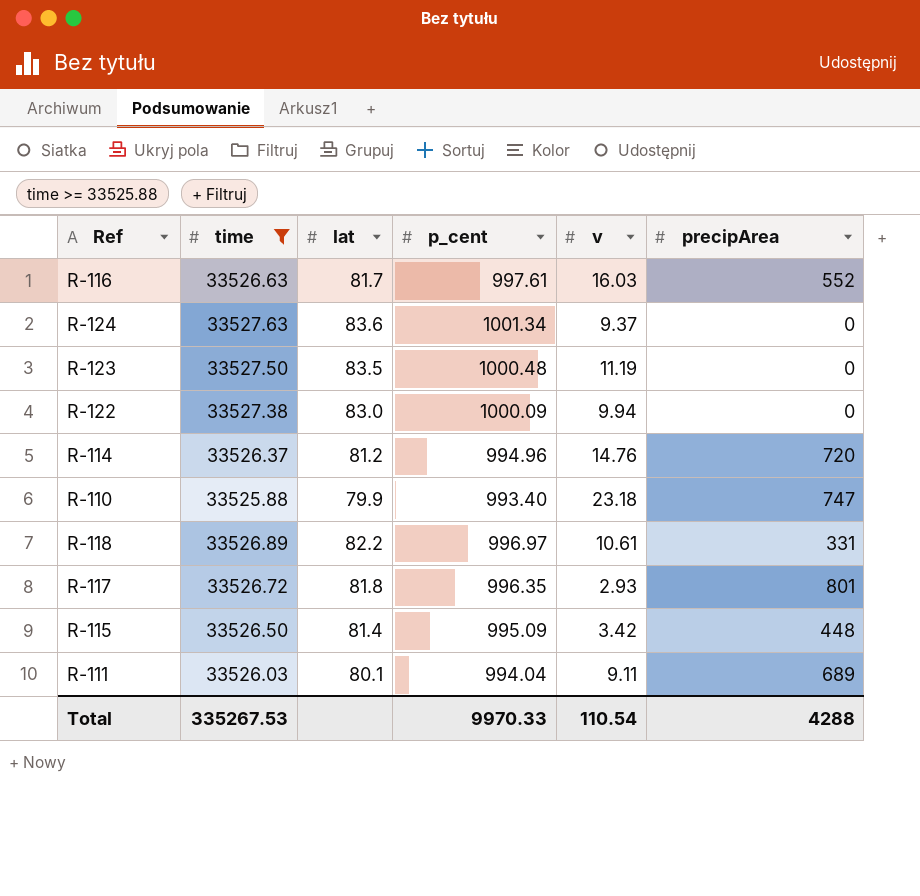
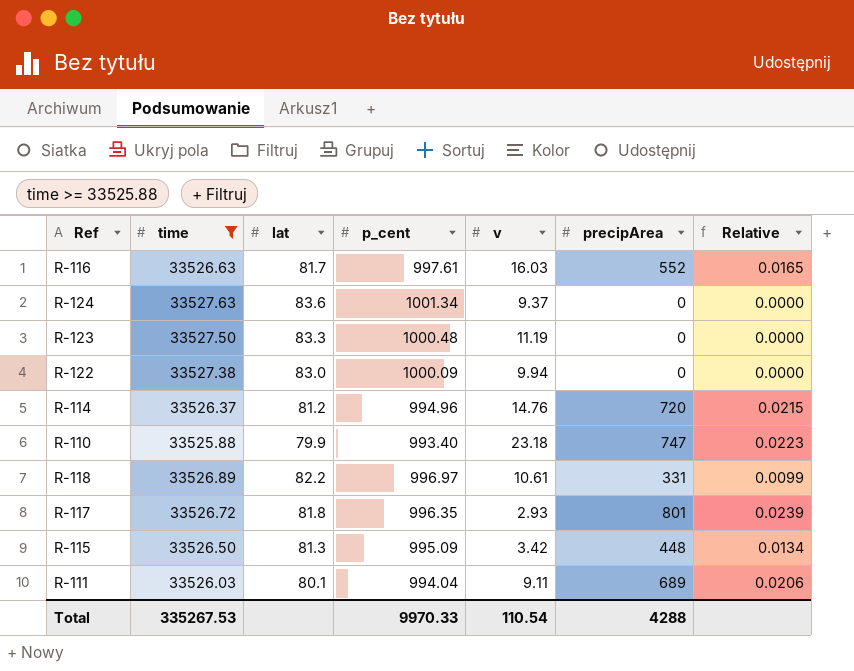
column Relative | formula: none -> [precipArea] / [time]
R-123 | lat: 83.5 -> 83.3
R-115 | lat: 81.4 -> 81.3

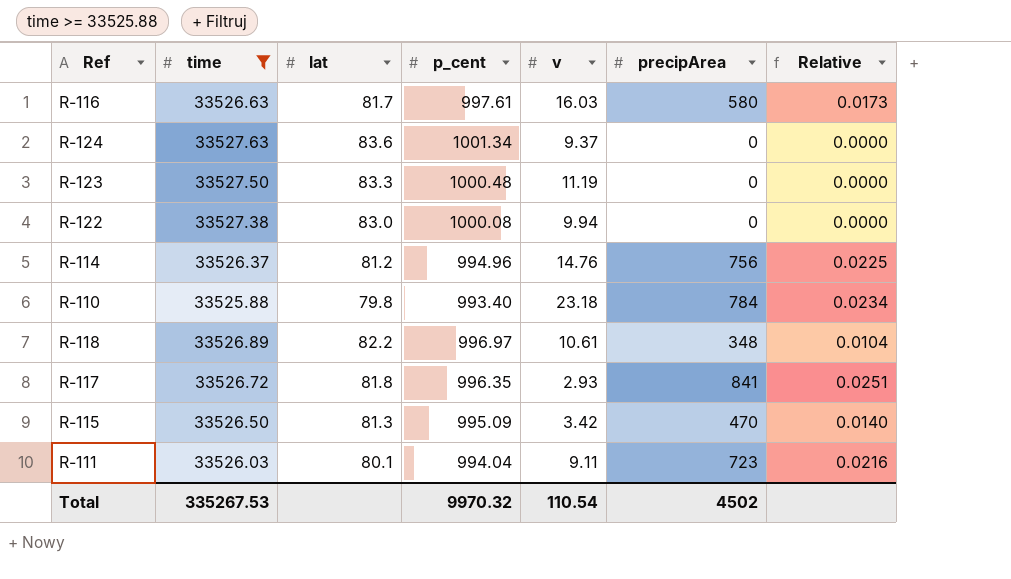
R-116 | precipArea: 552 -> 580
R-116 | Relative: 0.0165 -> 0.0173
R-122 | p_cent: 1000.09 -> 1000.08
R-114 | precipArea: 720 -> 756
R-114 | Relative: 0.0215 -> 0.0225
R-110 | lat: 79.9 -> 79.8
R-110 | precipArea: 747 -> 784
R-110 | Relative: 0.0223 -> 0.0234
R-118 | precipArea: 331 -> 348
R-118 | Relative: 0.0099 -> 0.0104
R-117 | precipArea: 801 -> 841
R-117 | Relative: 0.0239 -> 0.0251
R-115 | precipArea: 448 -> 470
R-115 | Relative: 0.0134 -> 0.0140
R-111 | precipArea: 689 -> 723
R-111 | Relative: 0.0206 -> 0.0216
Total | p_cent: 9970.33 -> 9970.32
Total | precipArea: 4288 -> 4502

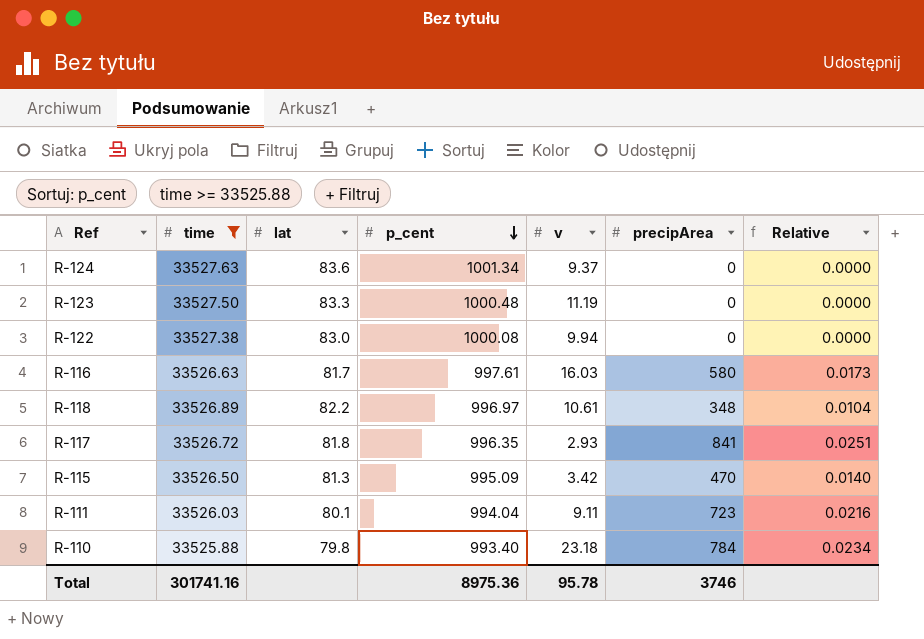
row order: none -> p_cent descending
row R-114: 33526.37 | 81.2 | 994.96 | 14.76 | 756 | 0.0225 -> none
Total | time: 335267.53 -> 301741.16
Total | p_cent: 9970.32 -> 8975.36
Total | v: 110.54 -> 95.78
Total | precipArea: 4502 -> 3746

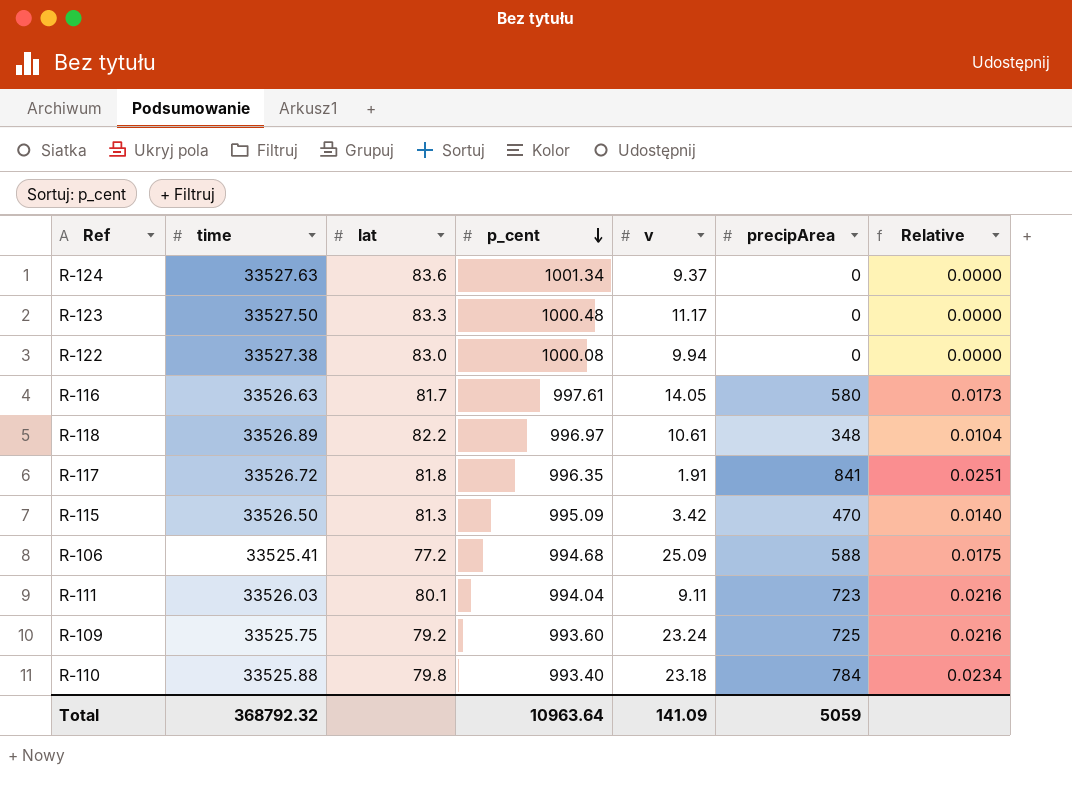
filter: time >= 33525.88 -> none
R-123 | v: 11.19 -> 11.17
R-116 | v: 16.03 -> 14.05
R-117 | v: 2.93 -> 1.91
Total | time: 301741.16 -> 368792.32
Total | p_cent: 8975.36 -> 10963.64
Total | v: 95.78 -> 141.09
Total | precipArea: 3746 -> 5059

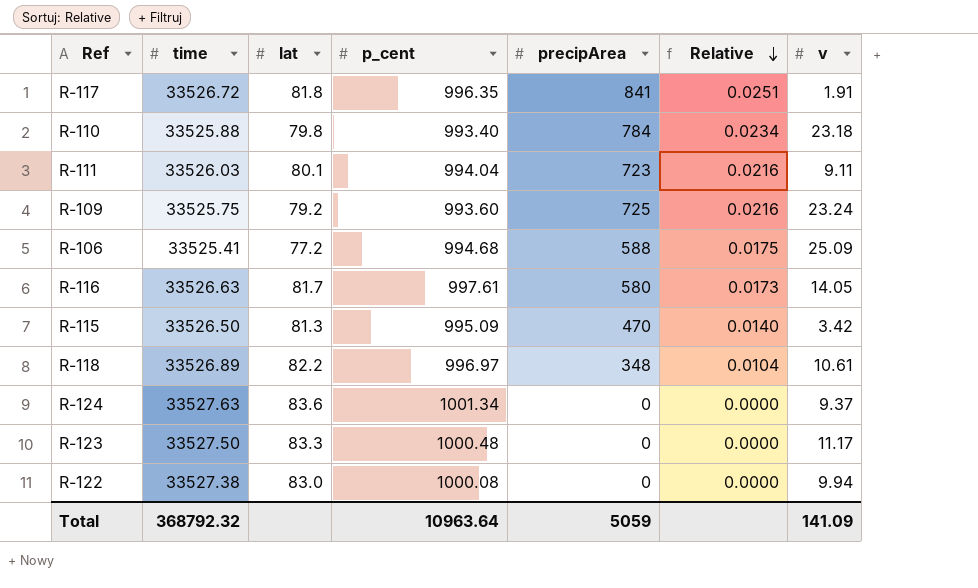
row order: p_cent descending -> Relative descending
column v | position: 5 -> 7

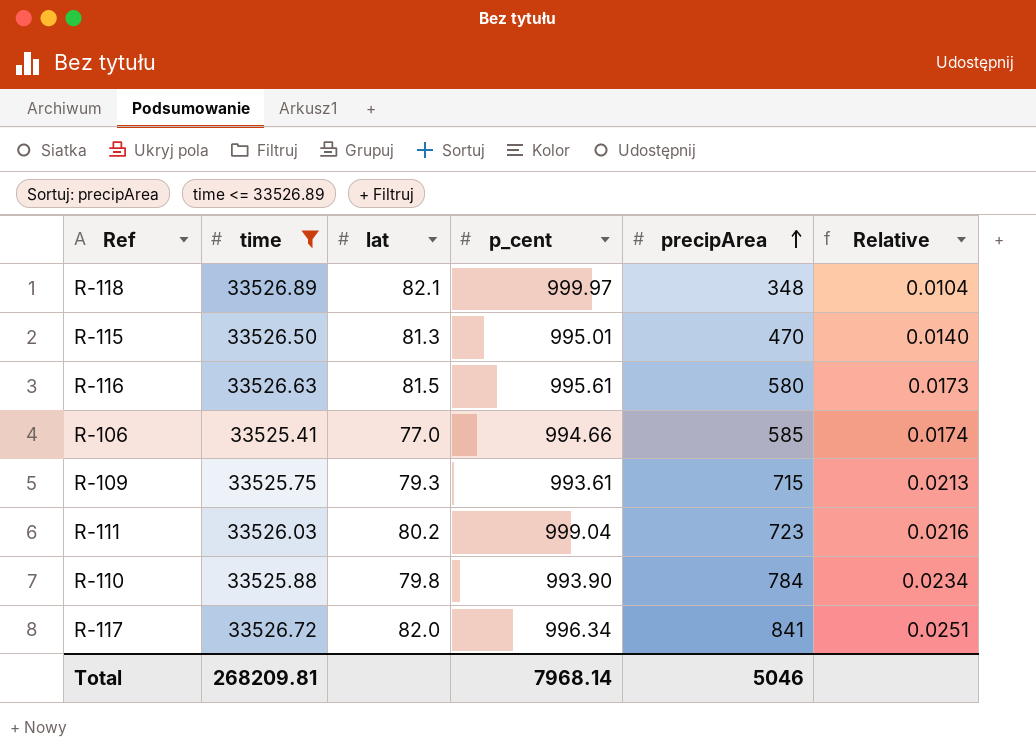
filter: none -> time <= 33526.89
row order: Relative descending -> precipArea ascending
column v | position: 7 -> none
R-118 | lat: 82.2 -> 82.1
R-118 | p_cent: 996.97 -> 999.97
R-115 | p_cent: 995.09 -> 995.01
R-116 | lat: 81.7 -> 81.5
R-116 | p_cent: 997.61 -> 995.61
R-106 | lat: 77.2 -> 77.0
R-106 | p_cent: 994.68 -> 994.66
R-106 | precipArea: 588 -> 585
R-106 | Relative: 0.0175 -> 0.0174
R-109 | lat: 79.2 -> 79.3
R-109 | p_cent: 993.60 -> 993.61
R-109 | precipArea: 725 -> 715
R-109 | Relative: 0.0216 -> 0.0213
R-111 | lat: 80.1 -> 80.2
R-111 | p_cent: 994.04 -> 999.04
R-110 | p_cent: 993.40 -> 993.90
R-117 | lat: 81.8 -> 82.0
R-117 | p_cent: 996.35 -> 996.34
Total | time: 368792.32 -> 268209.81
Total | p_cent: 10963.64 -> 7968.14
Total | precipArea: 5059 -> 5046

